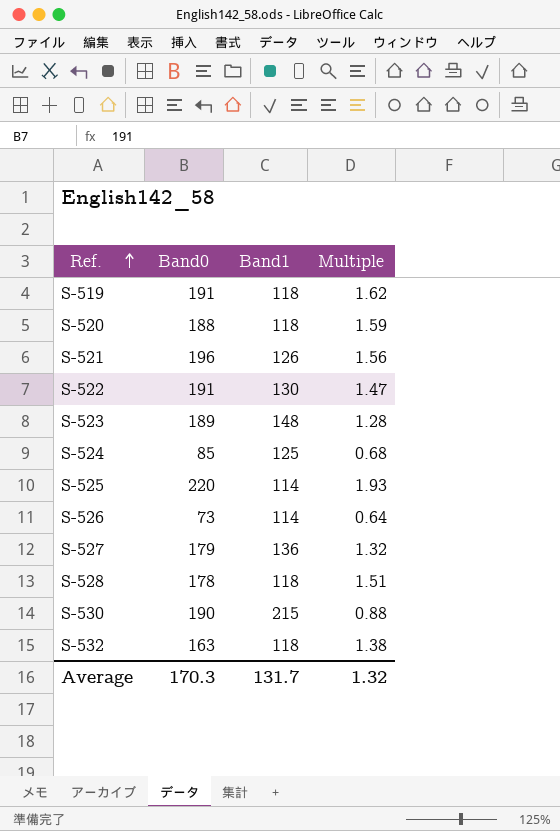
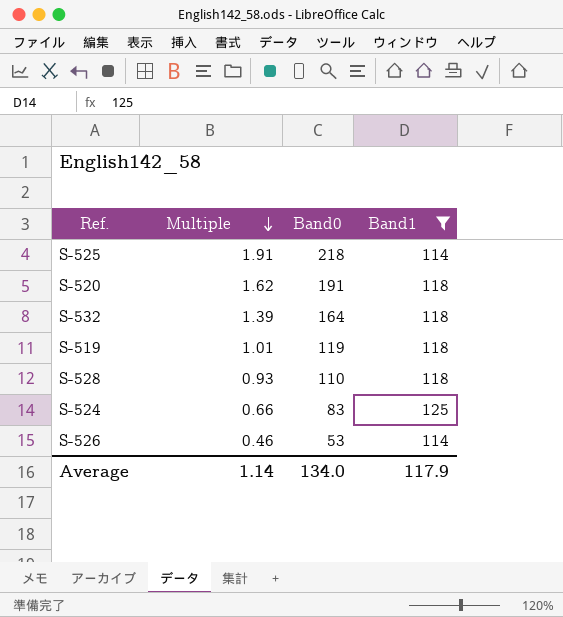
filter: none -> Band1 <= 125
row order: Ref. ascending -> Multiple descending
column Multiple | position: 4 -> 2
S-525 | Multiple: 1.93 -> 1.91
S-525 | Band0: 220 -> 218
S-520 | Multiple: 1.59 -> 1.62
S-520 | Band0: 188 -> 191
S-532 | Multiple: 1.38 -> 1.39
S-532 | Band0: 163 -> 164
S-519 | Multiple: 1.62 -> 1.01
S-519 | Band0: 191 -> 119
S-528 | Multiple: 1.51 -> 0.93
S-528 | Band0: 178 -> 110
S-524 | Multiple: 0.68 -> 0.66
S-524 | Band0: 85 -> 83
S-526 | Multiple: 0.64 -> 0.46
S-526 | Band0: 73 -> 53
Average | Multiple: 1.32 -> 1.14
Average | Band0: 170.3 -> 134.0
Average | Band1: 131.7 -> 117.9

